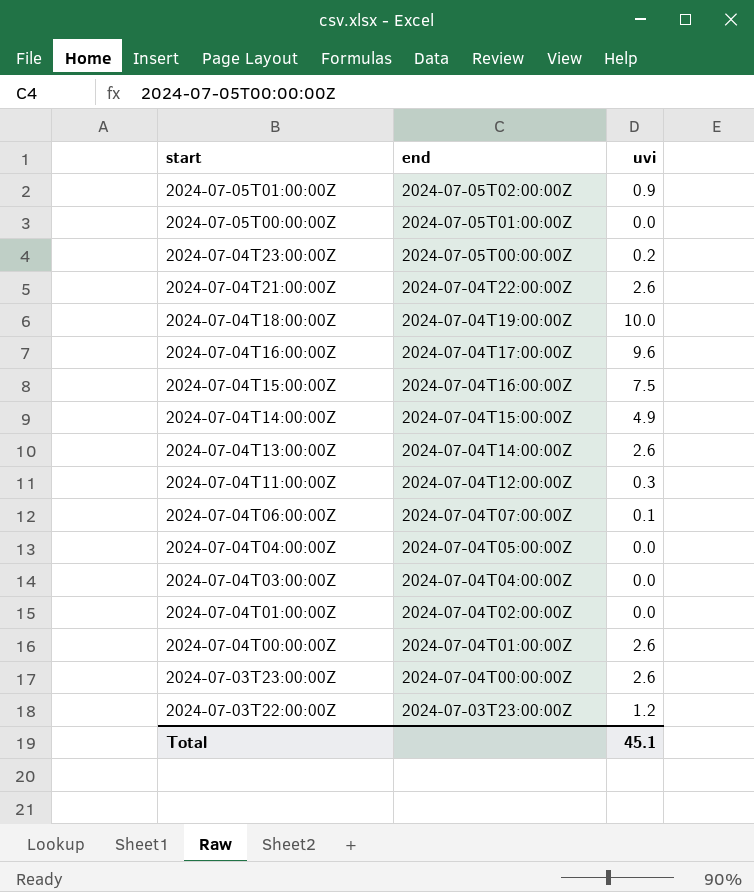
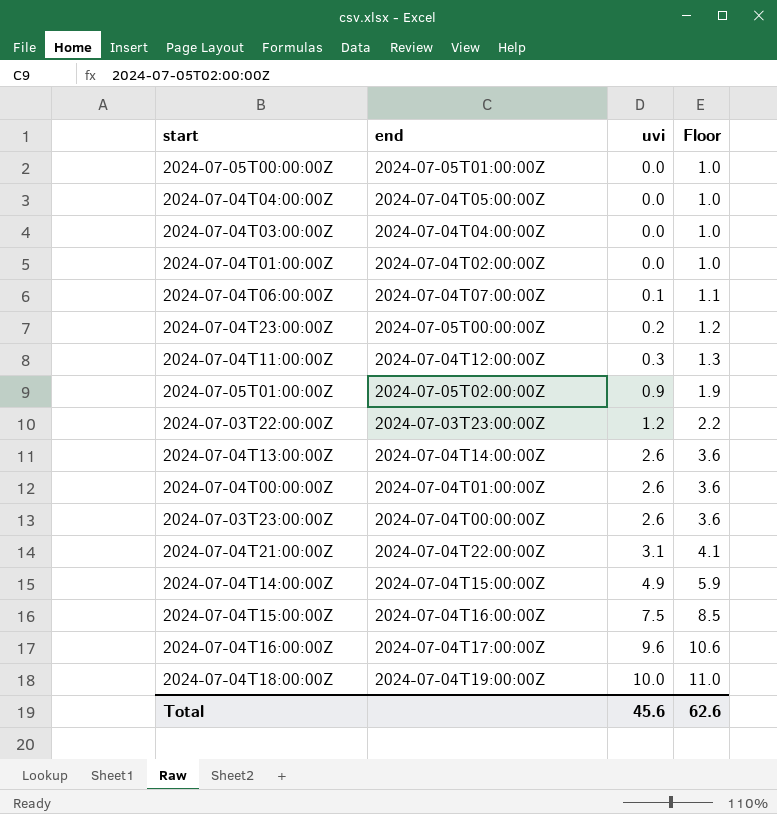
row order: start descending -> uvi ascending
column Floor | formula: none -> [uvi] + 1
2024-07-04T21:00:00Z | uvi: 2.6 -> 3.1
Total | uvi: 45.1 -> 45.6

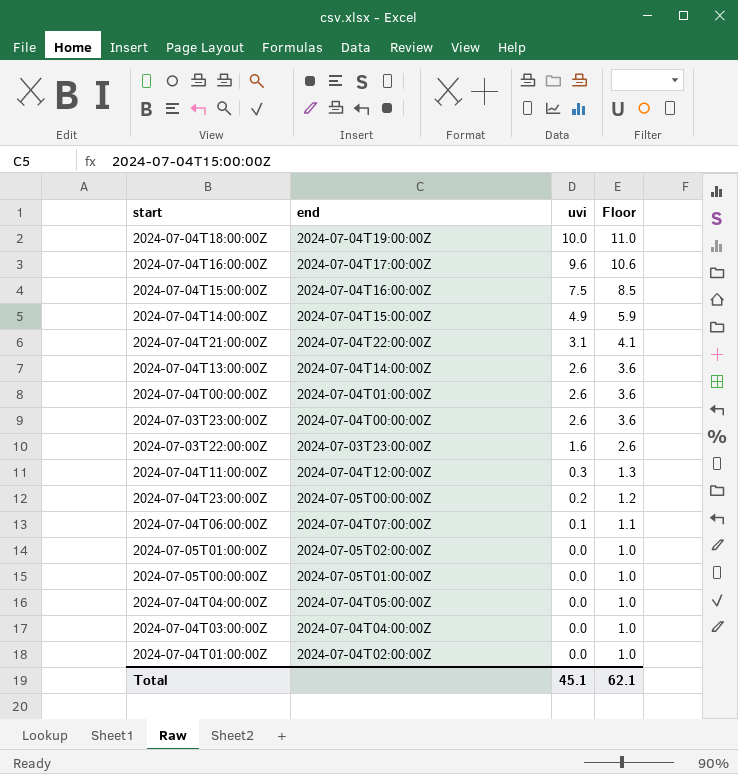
row order: uvi ascending -> uvi descending
2024-07-03T22:00:00Z | uvi: 1.2 -> 1.6
2024-07-03T22:00:00Z | Floor: 2.2 -> 2.6
2024-07-05T01:00:00Z | uvi: 0.9 -> 0.0
2024-07-05T01:00:00Z | Floor: 1.9 -> 1.0
Total | uvi: 45.6 -> 45.1
Total | Floor: 62.6 -> 62.1

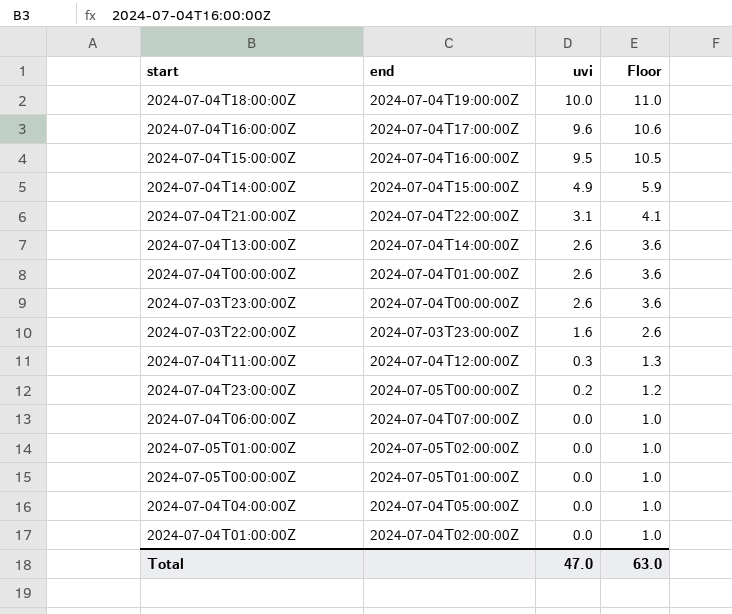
row 2024-07-04T03:00:00Z: 2024-07-04T04:00:00Z | 0.0 | 1.0 -> none
2024-07-04T15:00:00Z | uvi: 7.5 -> 9.5
2024-07-04T15:00:00Z | Floor: 8.5 -> 10.5
2024-07-04T06:00:00Z | uvi: 0.1 -> 0.0
2024-07-04T06:00:00Z | Floor: 1.1 -> 1.0
Total | uvi: 45.1 -> 47.0
Total | Floor: 62.1 -> 63.0

